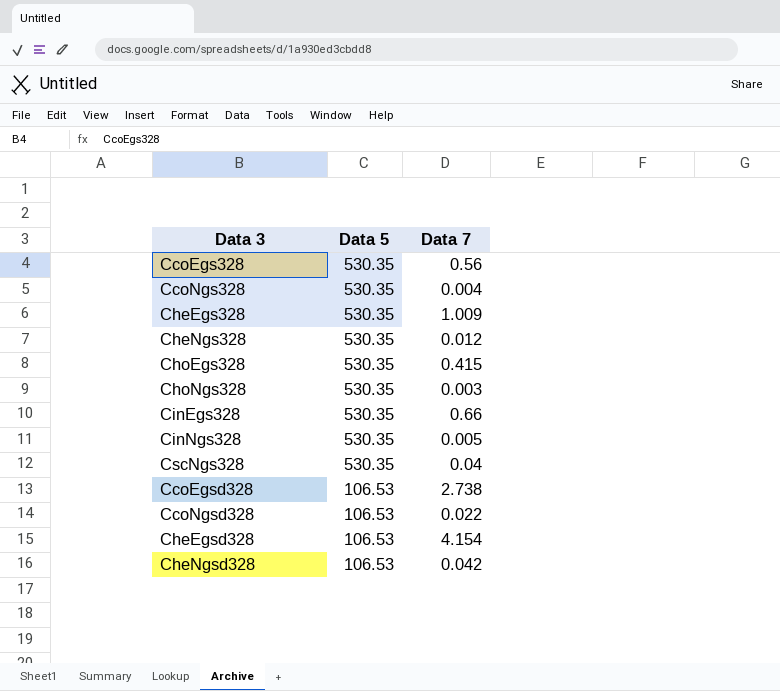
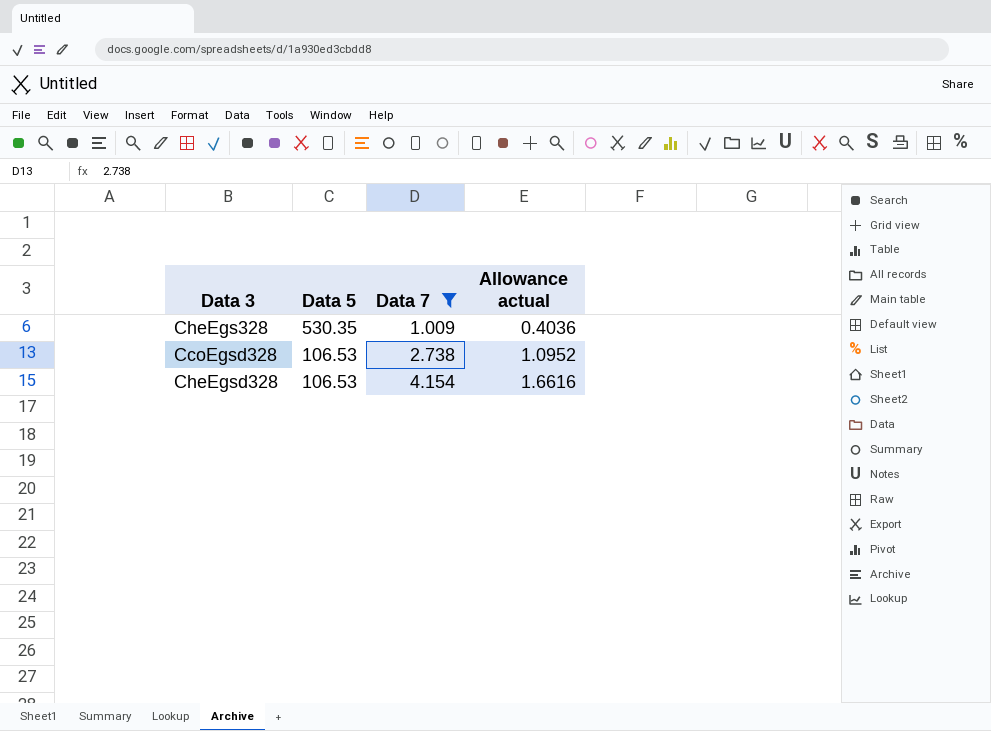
filter: none -> Data 7 >= 1.009
column Allowance actual | formula: none -> [Data 7] * 0.4

